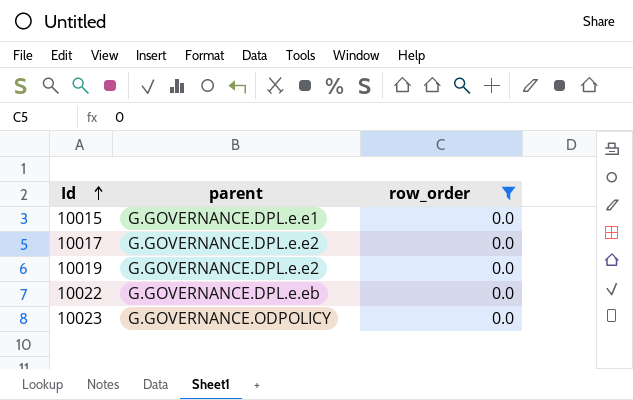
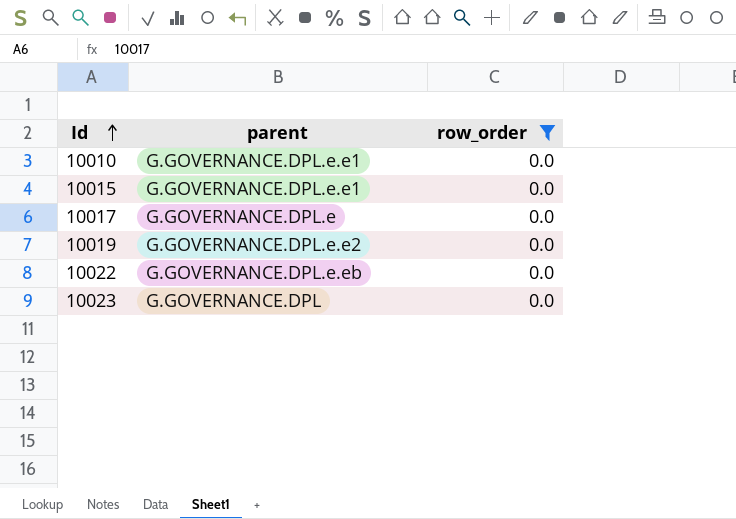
row 10010: none -> G.GOVERNANCE.DPL.e.e1 | 0.0
10017 | parent: G.GOVERNANCE.DPL.e.e2 -> G.GOVERNANCE.DPL.e
10023 | parent: G.GOVERNANCE.ODPOLICY -> G.GOVERNANCE.DPL

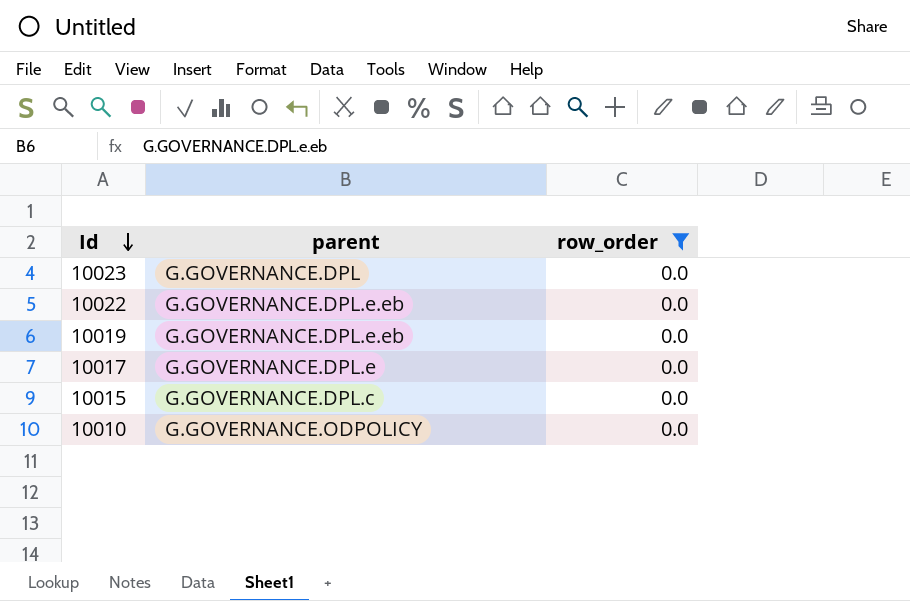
row order: Id ascending -> Id descending
10019 | parent: G.GOVERNANCE.DPL.e.e2 -> G.GOVERNANCE.DPL.e.eb
10015 | parent: G.GOVERNANCE.DPL.e.e1 -> G.GOVERNANCE.DPL.c
10010 | parent: G.GOVERNANCE.DPL.e.e1 -> G.GOVERNANCE.ODPOLICY

